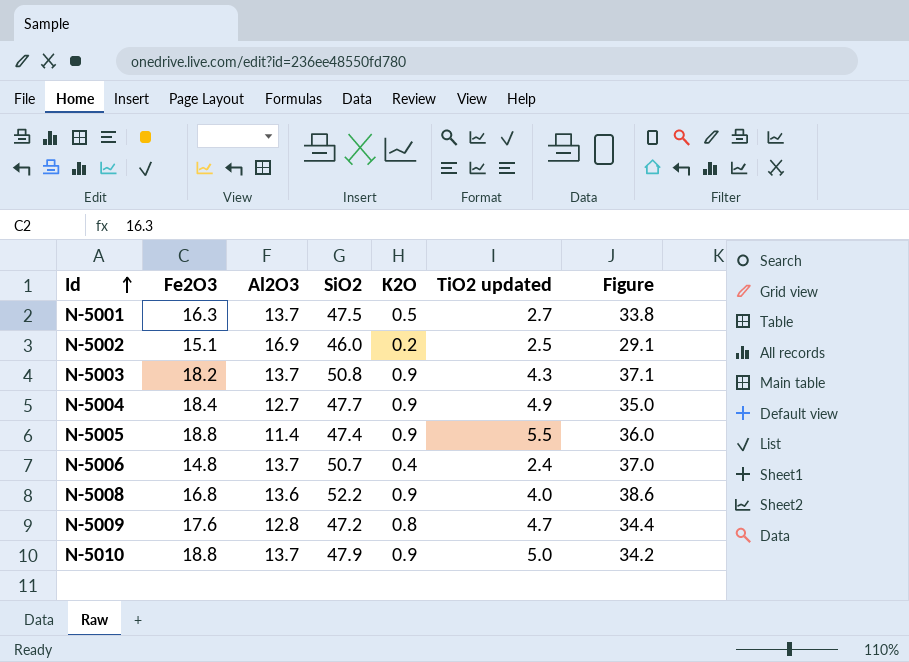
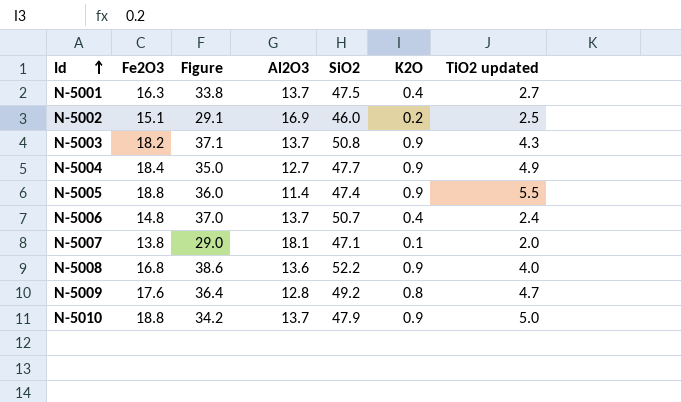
column Figure | position: 7 -> 3
N-5001 | K2O: 0.5 -> 0.4
row N-5007: none -> 13.8 | 29.0 | 18.1 | 47.1 | 0.1 | 2.0
N-5009 | Figure: 34.4 -> 36.4
N-5009 | SiO2: 47.2 -> 49.2

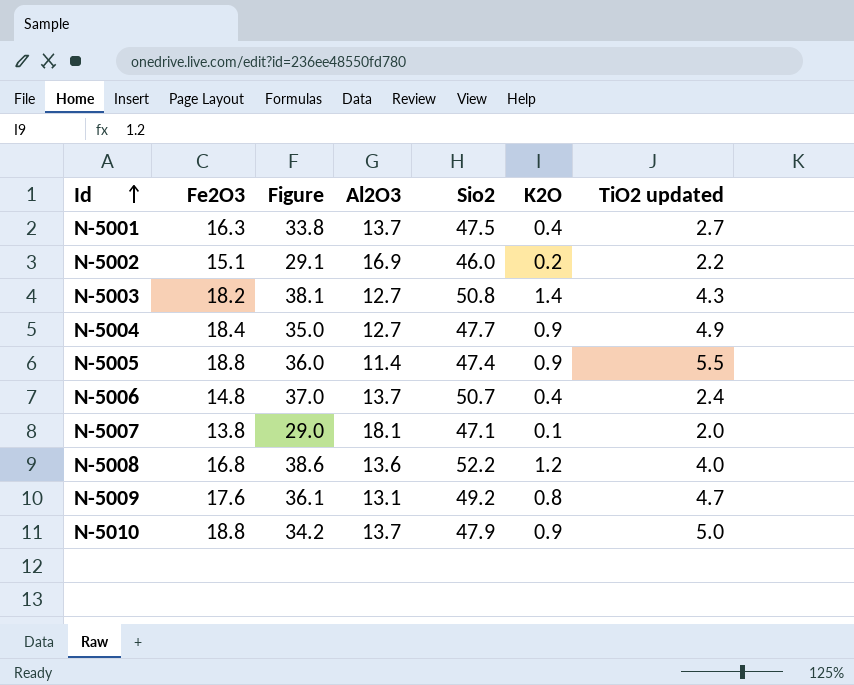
column name: SiO2 -> Sio2
N-5002 | TiO2 updated: 2.5 -> 2.2
N-5003 | Figure: 37.1 -> 38.1
N-5003 | Al2O3: 13.7 -> 12.7
N-5003 | K2O: 0.9 -> 1.4
N-5008 | K2O: 0.9 -> 1.2
N-5009 | Figure: 36.4 -> 36.1
N-5009 | Al2O3: 12.8 -> 13.1

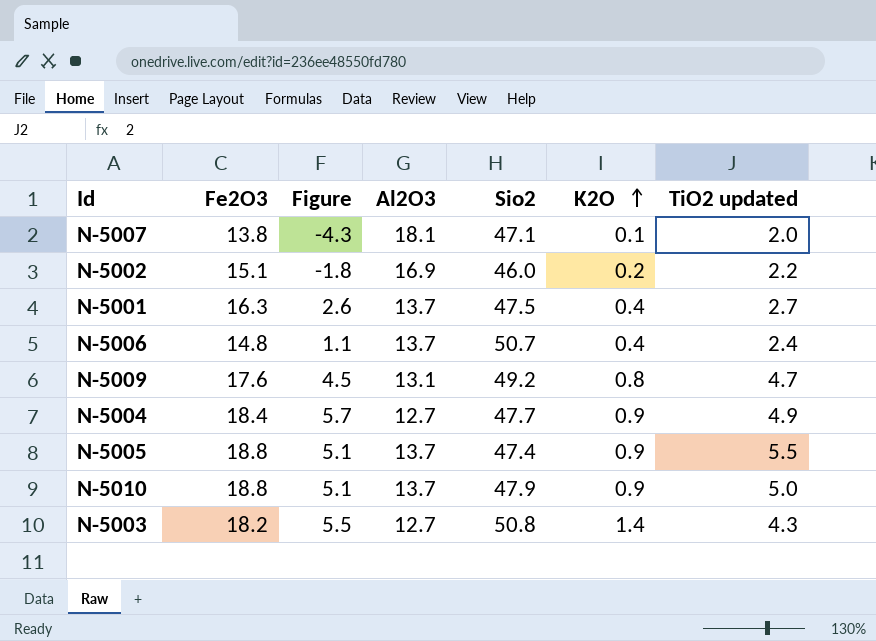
row order: Id ascending -> K2O ascending
column Figure | formula: [Sio2] - [Al2O3] -> [Fe2O3] - [Al2O3]
row N-5008: 16.8 | 38.6 | 13.6 | 52.2 | 1.2 | 4.0 -> none
N-5005 | Al2O3: 11.4 -> 13.7

